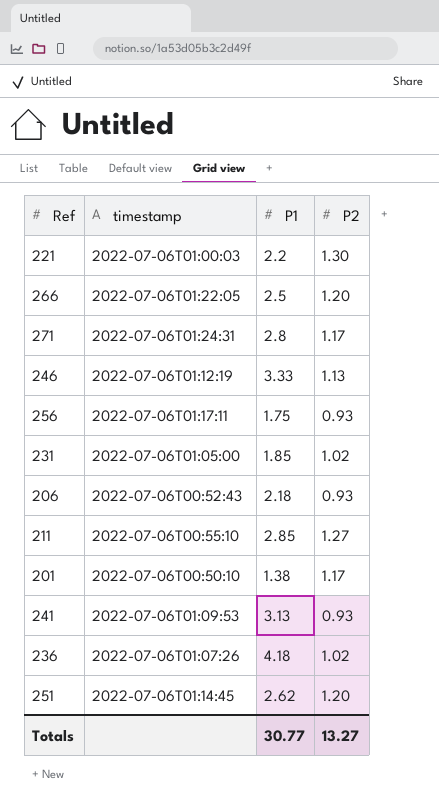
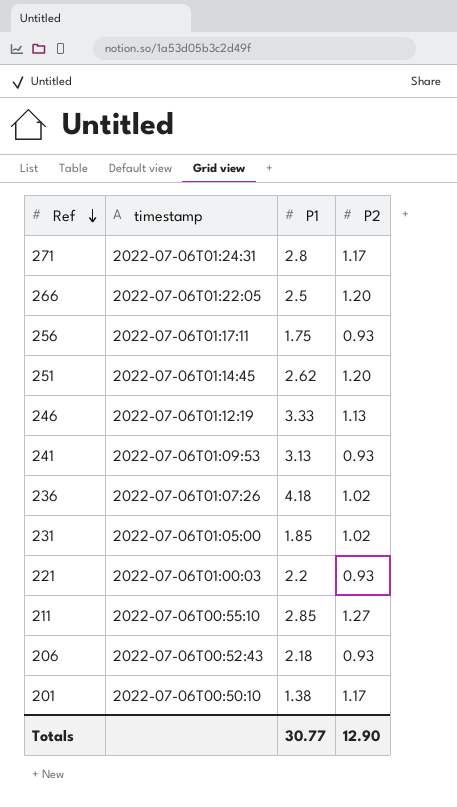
row order: none -> Ref descending
221 | P2: 1.30 -> 0.93
Totals | P2: 13.27 -> 12.90

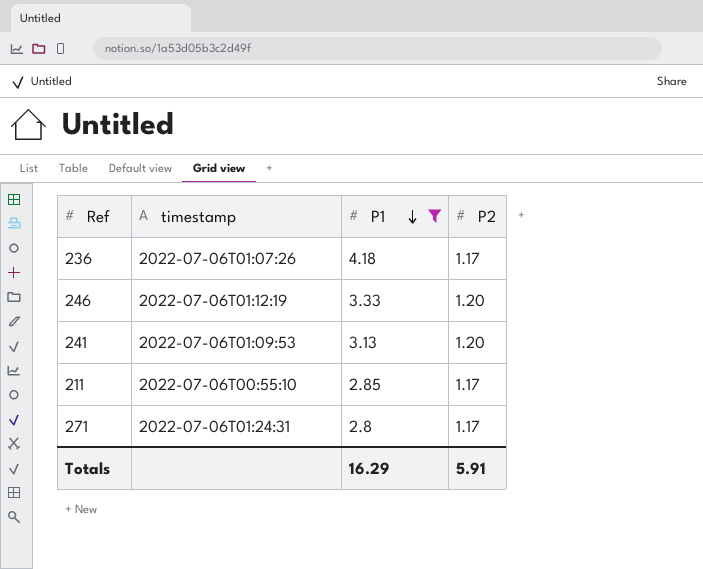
filter: none -> P1 >= 2.8
row order: Ref descending -> P1 descending
236 | P2: 1.02 -> 1.17
246 | P2: 1.13 -> 1.20
241 | P2: 0.93 -> 1.20
211 | P2: 1.27 -> 1.17
Totals | P1: 30.77 -> 16.29
Totals | P2: 12.90 -> 5.91

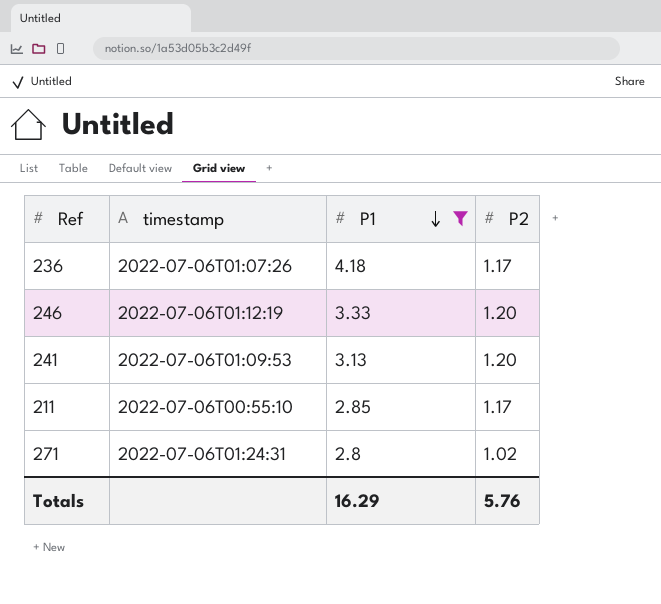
271 | P2: 1.17 -> 1.02
Totals | P2: 5.91 -> 5.76

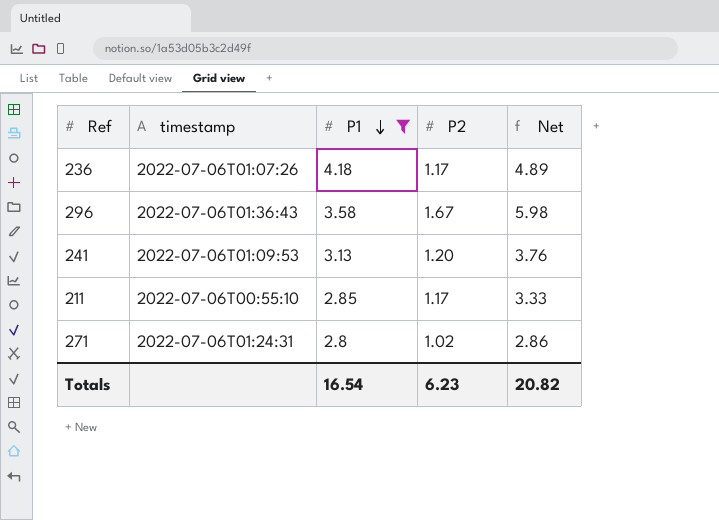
column Net | formula: none -> [P1] * [P2]
row 246: 2022-07-06T01:12:19 | 3.33 | 1.20 -> none
row 296: none -> 2022-07-06T01:36:43 | 3.58 | 1.67 | 5.98
Totals | P1: 16.29 -> 16.54
Totals | P2: 5.76 -> 6.23

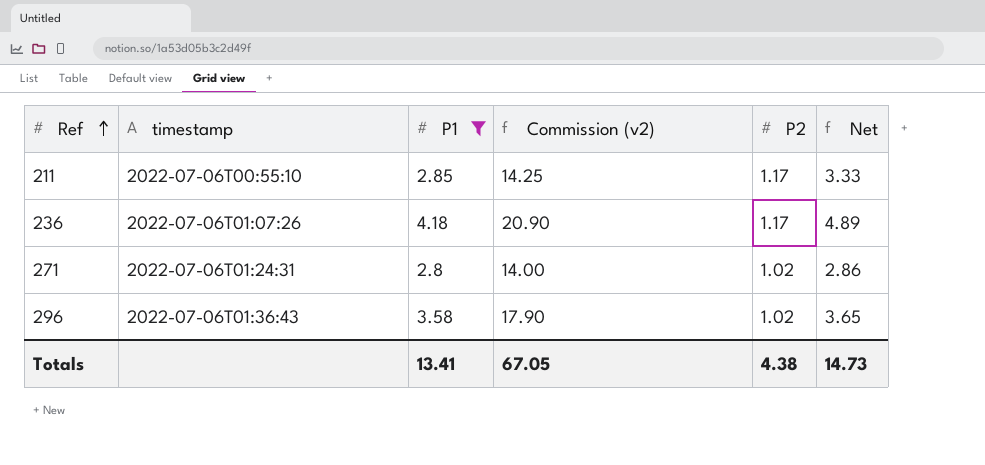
row order: P1 descending -> Ref ascending
column Commission (v2) | formula: none -> [P1] * 5
row 241: 2022-07-06T01:09:53 | 3.13 | 1.20 | 3.76 -> none
296 | P2: 1.67 -> 1.02
296 | Net: 5.98 -> 3.65
Totals | P1: 16.54 -> 13.41
Totals | P2: 6.23 -> 4.38
Totals | Net: 20.82 -> 14.73

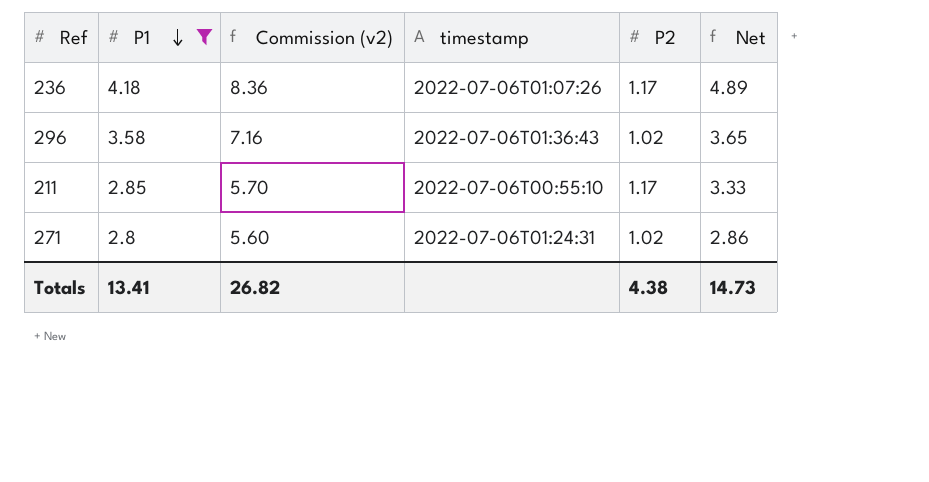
row order: Ref ascending -> P1 descending
column Commission (v2) | formula: [P1] * 5 -> [P1] * 2
column timestamp | position: 2 -> 4
Totals | Commission (v2): 67.05 -> 26.82

